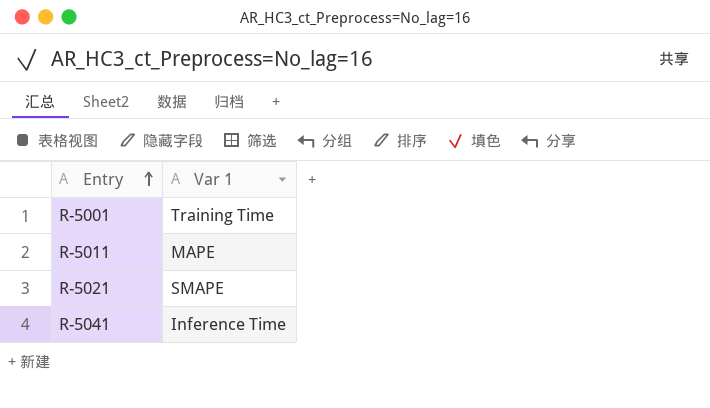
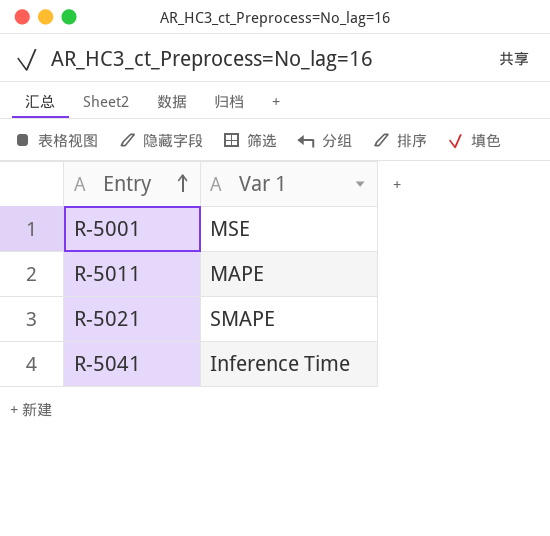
R-5001 | Var 1: Training Time -> MSE

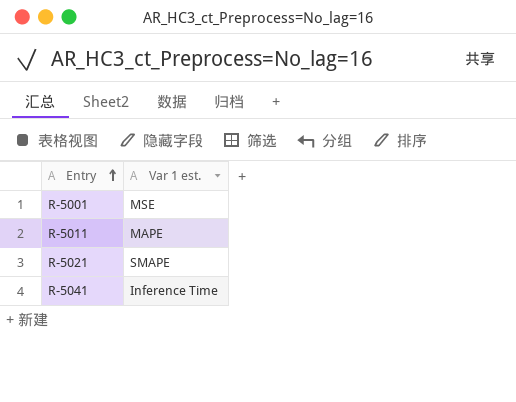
column name: Var 1 -> Var 1 est.

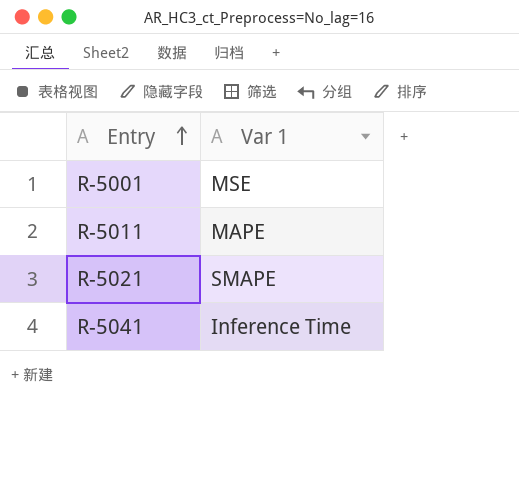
column name: Var 1 est. -> Var 1

